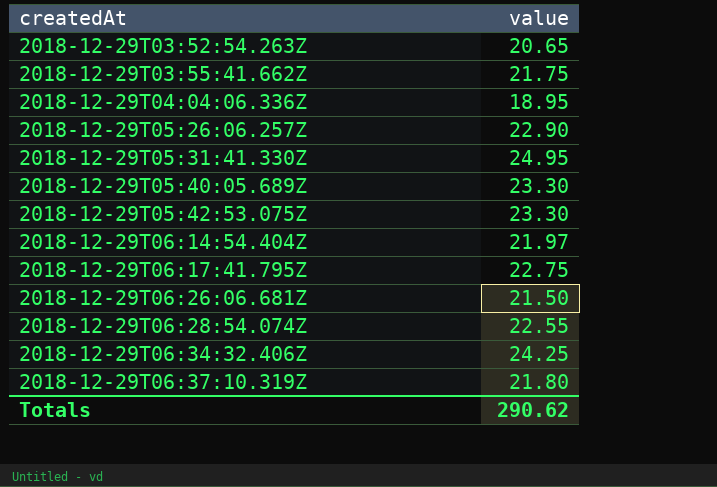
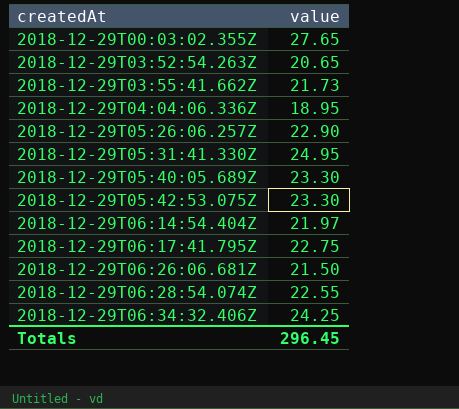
row 2018-12-29T06:37:10.319Z: 21.80 -> none
row 2018-12-29T00:03:02.355Z: none -> 27.65
2018-12-29T03:55:41.662Z | value: 21.75 -> 21.73
Totals | value: 290.62 -> 296.45

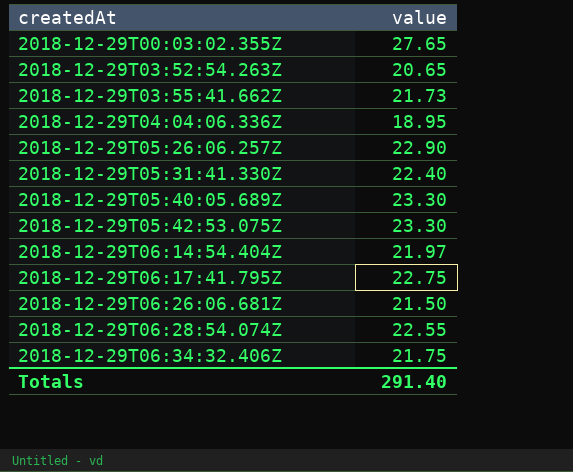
2018-12-29T05:31:41.330Z | value: 24.95 -> 22.40
2018-12-29T06:34:32.406Z | value: 24.25 -> 21.75
Totals | value: 296.45 -> 291.40

